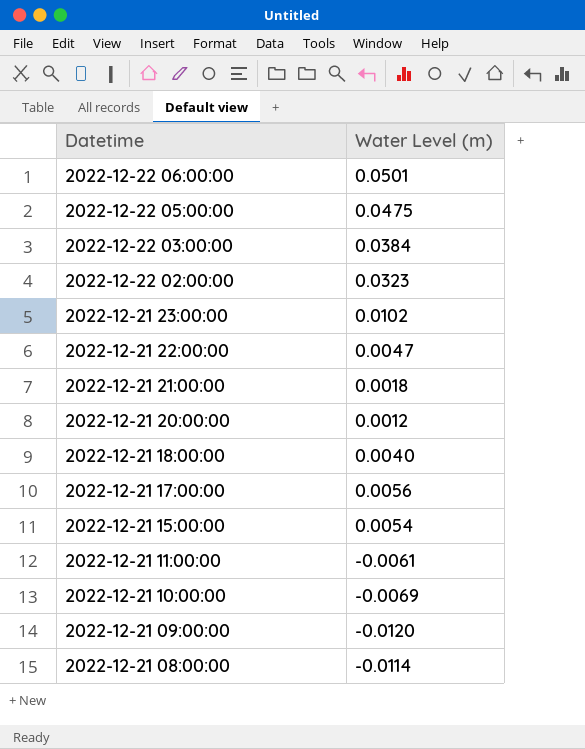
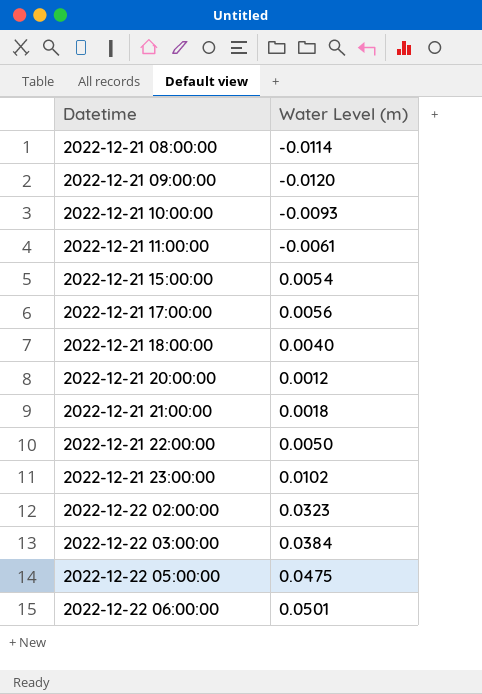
row order: Datetime descending -> Datetime ascending
2022-12-21 10:00:00 | Water Level (m): -0.0069 -> -0.0093
2022-12-21 22:00:00 | Water Level (m): 0.0047 -> 0.0050

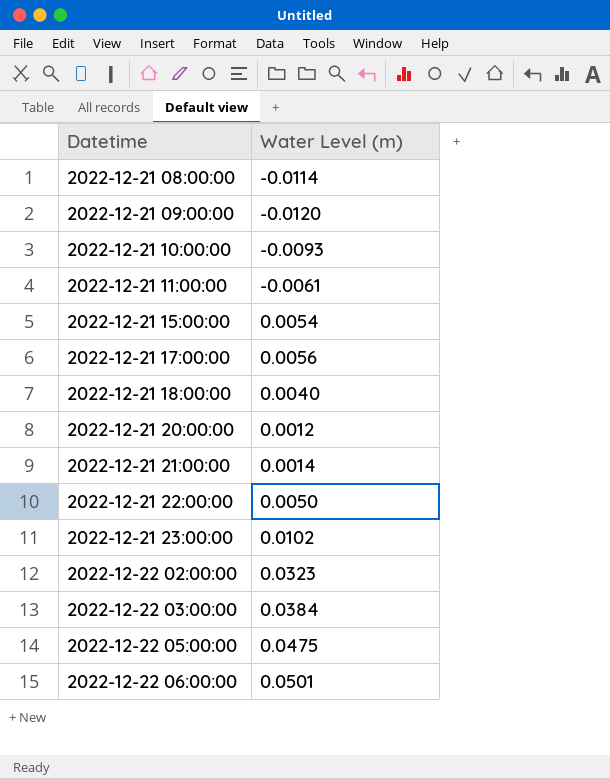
2022-12-21 21:00:00 | Water Level (m): 0.0018 -> 0.0014

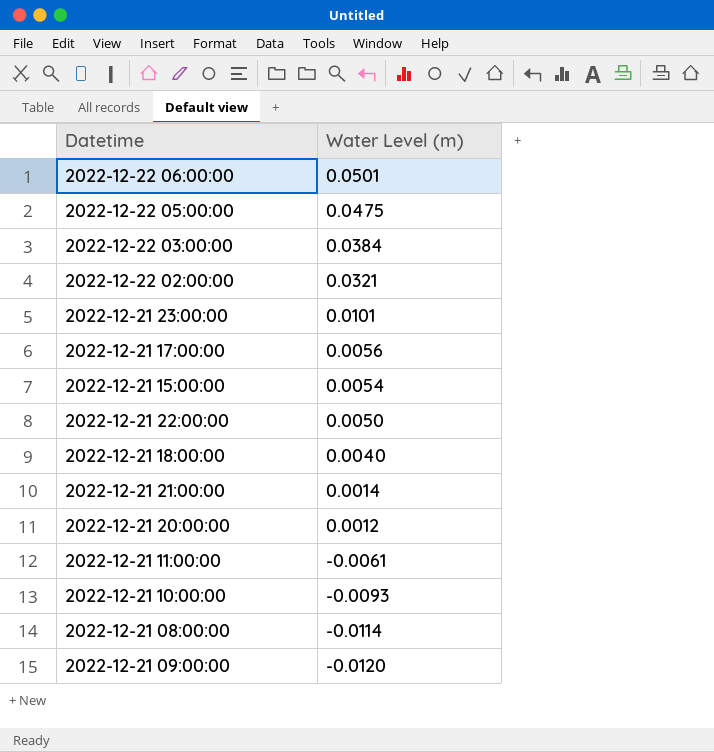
row order: Datetime ascending -> Water Level (m) descending
2022-12-22 02:00:00 | Water Level (m): 0.0323 -> 0.0321
2022-12-21 23:00:00 | Water Level (m): 0.0102 -> 0.0101

